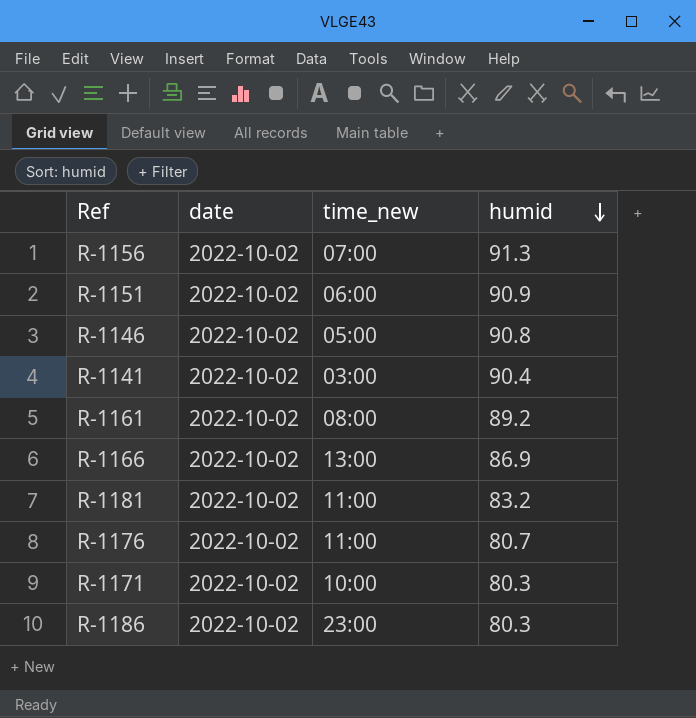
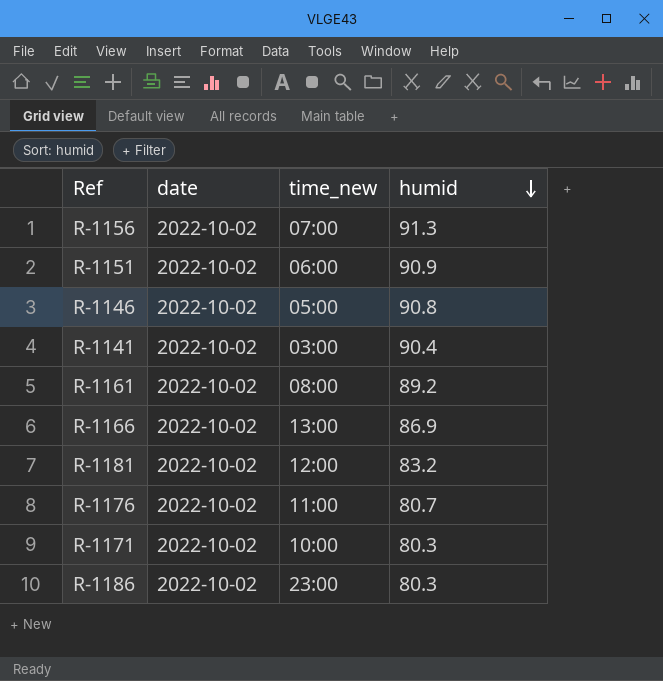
R-1181 | time_new: 11:00 -> 12:00

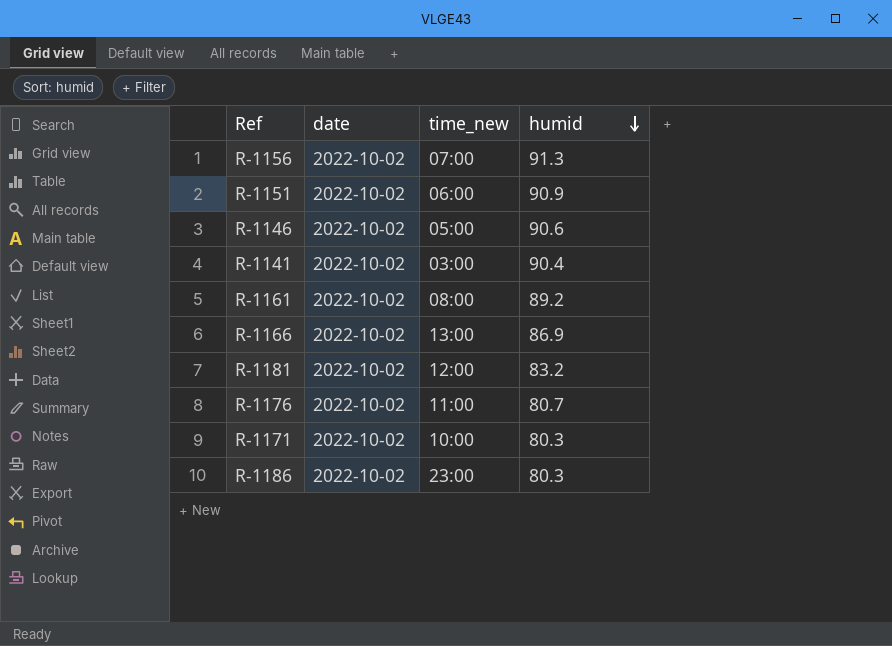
R-1146 | humid: 90.8 -> 90.6

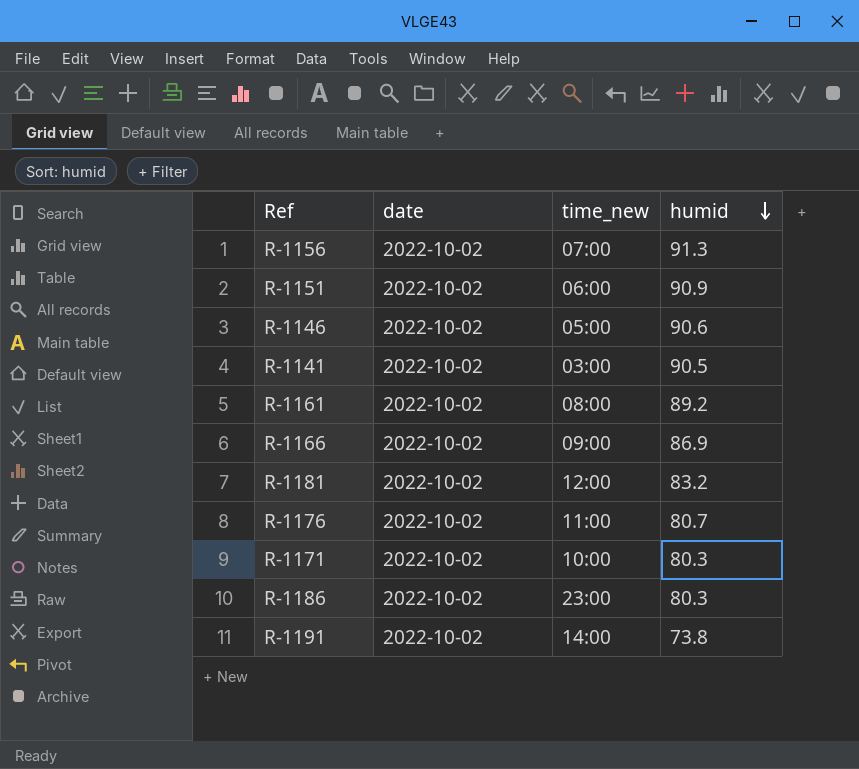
R-1141 | humid: 90.4 -> 90.5
R-1166 | time_new: 13:00 -> 09:00
row R-1191: none -> 2022-10-02 | 14:00 | 73.8

